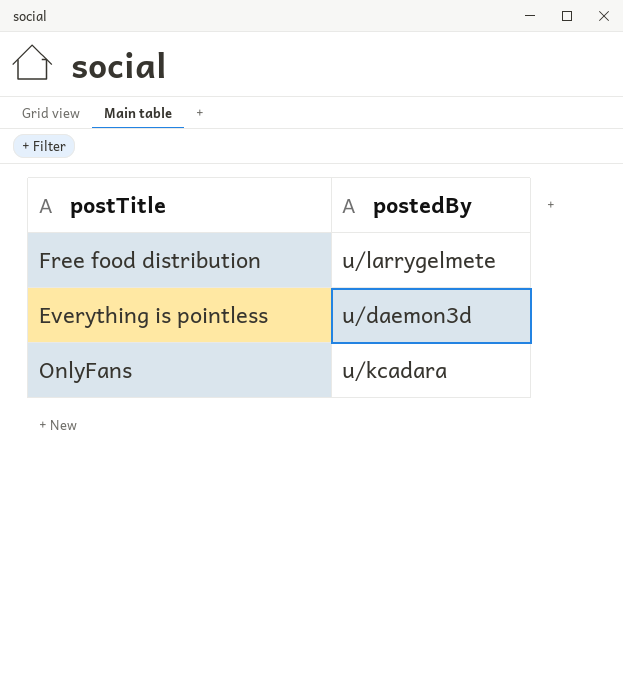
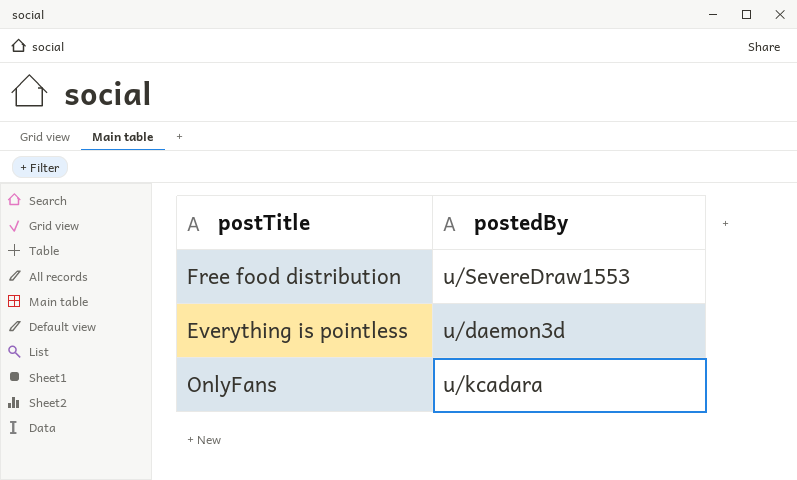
Free food distribution | postedBy: u/larrygelmete -> u/SevereDraw1553

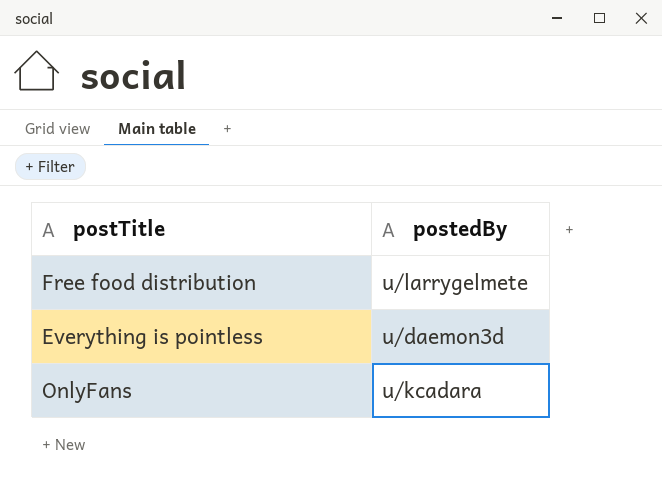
Free food distribution | postedBy: u/SevereDraw1553 -> u/larrygelmete

